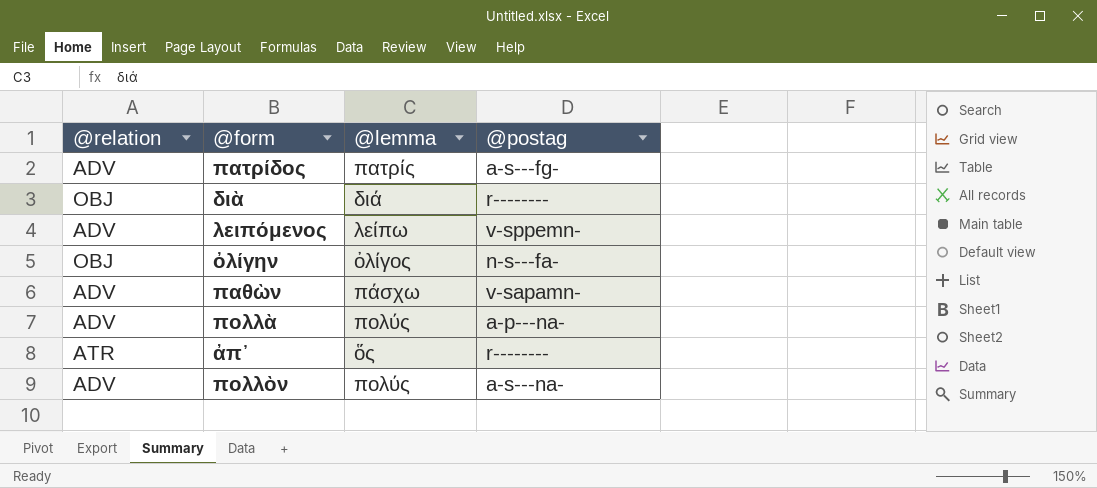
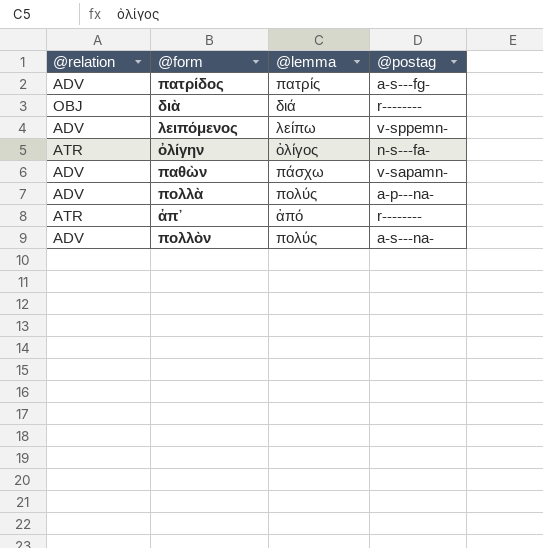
ὀλίγην | @relation: OBJ -> ATR
ἀπ᾽ | @lemma: ὅς -> ἀπό

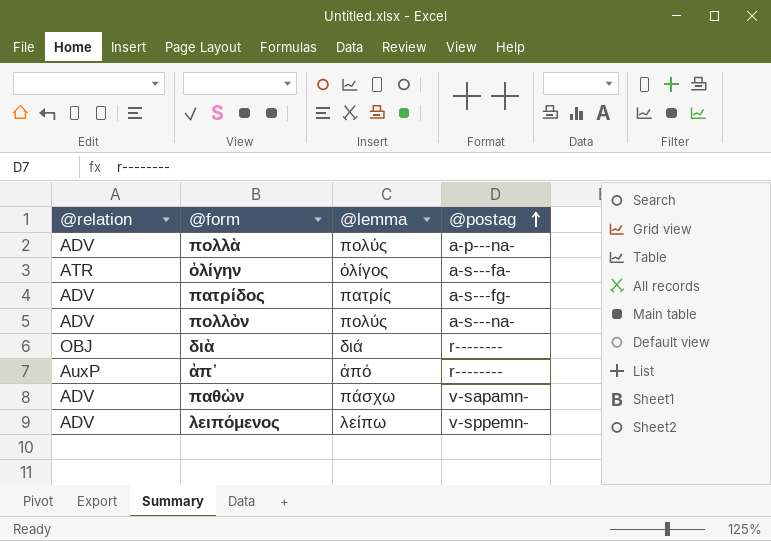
row order: none -> @postag ascending
ὀλίγην | @postag: n-s---fa- -> a-s---fa-
ἀπ᾽ | @relation: ATR -> AuxP

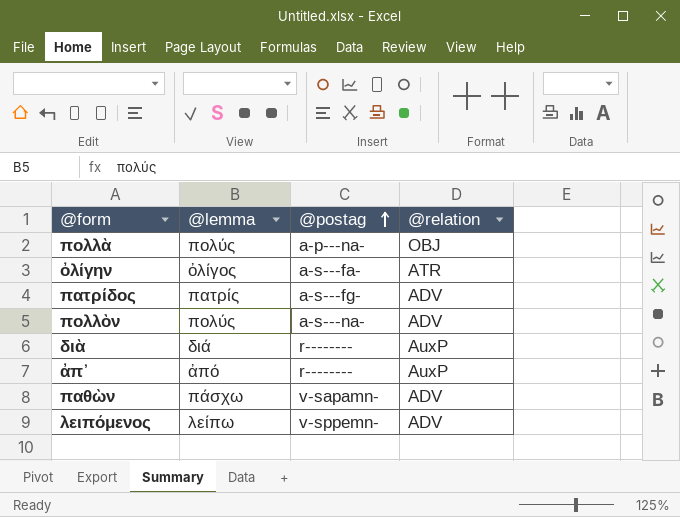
column @relation | position: 1 -> 4
πολλὰ | @relation: ADV -> OBJ
διὰ | @relation: OBJ -> AuxP

